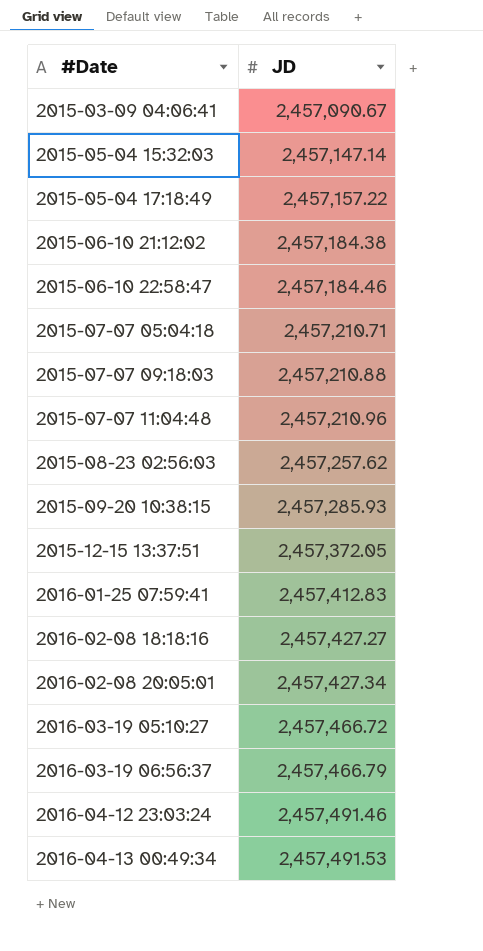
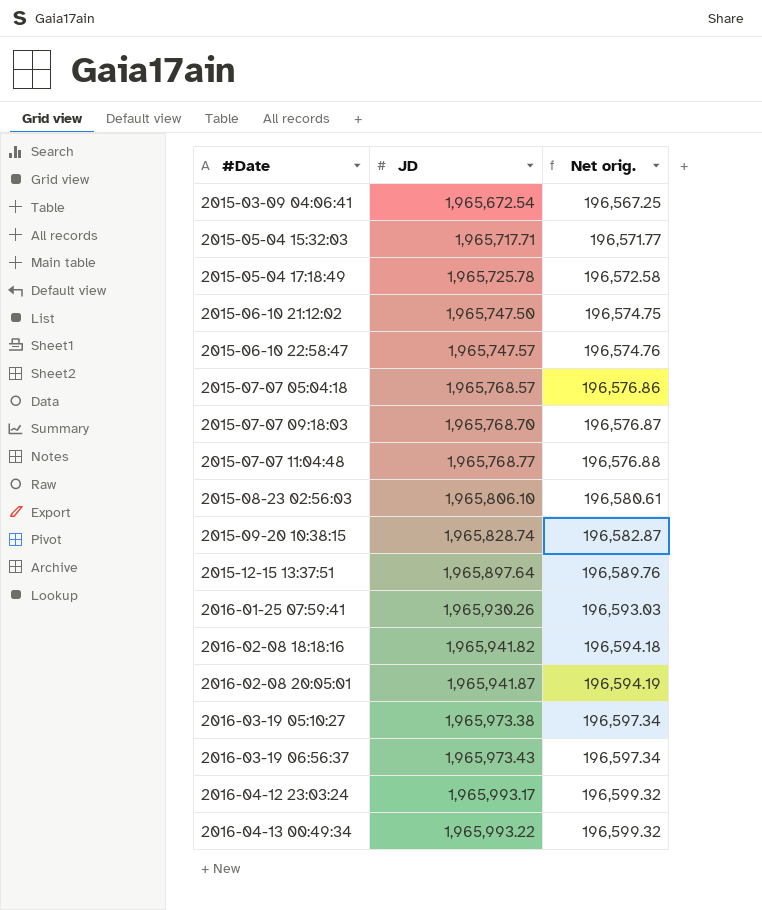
column Net orig. | formula: none -> [JD] * 0.1
2015-03-09 04:06:41 | JD: 2,457,090.67 -> 1,965,672.54
2015-05-04 15:32:03 | JD: 2,457,147.14 -> 1,965,717.71
2015-05-04 17:18:49 | JD: 2,457,157.22 -> 1,965,725.78
2015-06-10 21:12:02 | JD: 2,457,184.38 -> 1,965,747.50
2015-06-10 22:58:47 | JD: 2,457,184.46 -> 1,965,747.57
2015-07-07 05:04:18 | JD: 2,457,210.71 -> 1,965,768.57
2015-07-07 09:18:03 | JD: 2,457,210.88 -> 1,965,768.70
2015-07-07 11:04:48 | JD: 2,457,210.96 -> 1,965,768.77
2015-08-23 02:56:03 | JD: 2,457,257.62 -> 1,965,806.10
2015-09-20 10:38:15 | JD: 2,457,285.93 -> 1,965,828.74
2015-12-15 13:37:51 | JD: 2,457,372.05 -> 1,965,897.64
2016-01-25 07:59:41 | JD: 2,457,412.83 -> 1,965,930.26
2016-02-08 18:18:16 | JD: 2,457,427.27 -> 1,965,941.82
2016-02-08 20:05:01 | JD: 2,457,427.34 -> 1,965,941.87
2016-03-19 05:10:27 | JD: 2,457,466.72 -> 1,965,973.38
2016-03-19 06:56:37 | JD: 2,457,466.79 -> 1,965,973.43
2016-04-12 23:03:24 | JD: 2,457,491.46 -> 1,965,993.17
2016-04-13 00:49:34 | JD: 2,457,491.53 -> 1,965,993.22

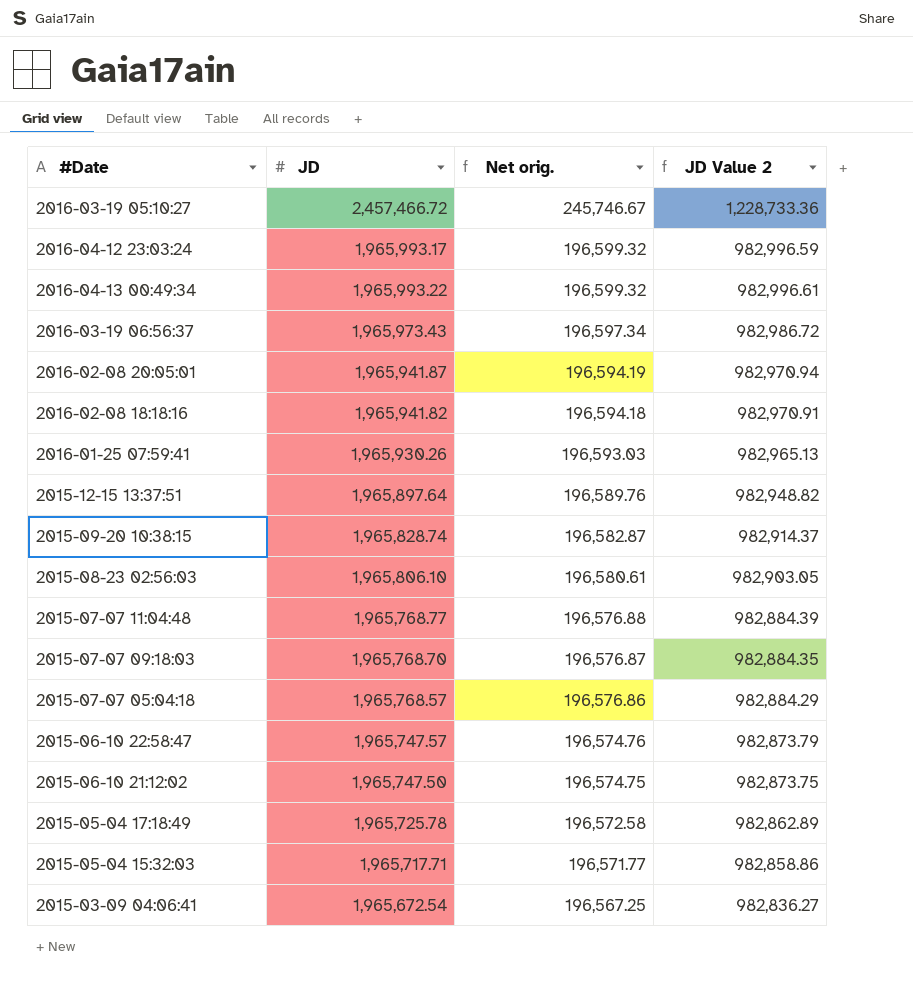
row order: #Date ascending -> Net orig. descending
column JD Value 2 | formula: none -> [JD] * 0.5
2016-03-19 05:10:27 | JD: 1,965,973.38 -> 2,457,466.72
2016-03-19 05:10:27 | Net orig.: 196,597.34 -> 245,746.67

